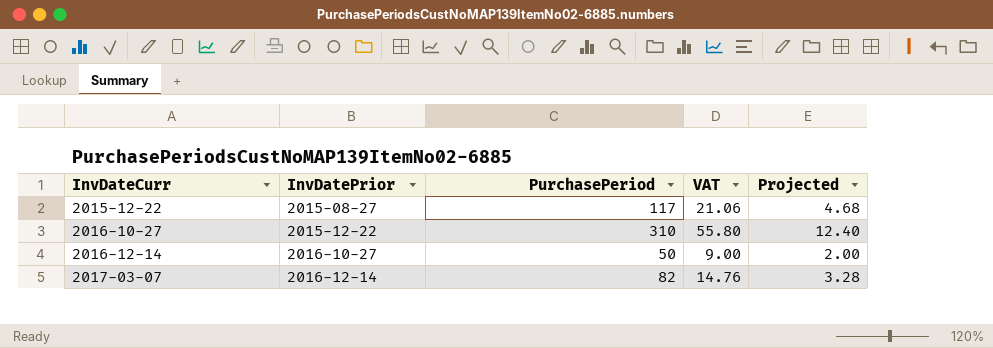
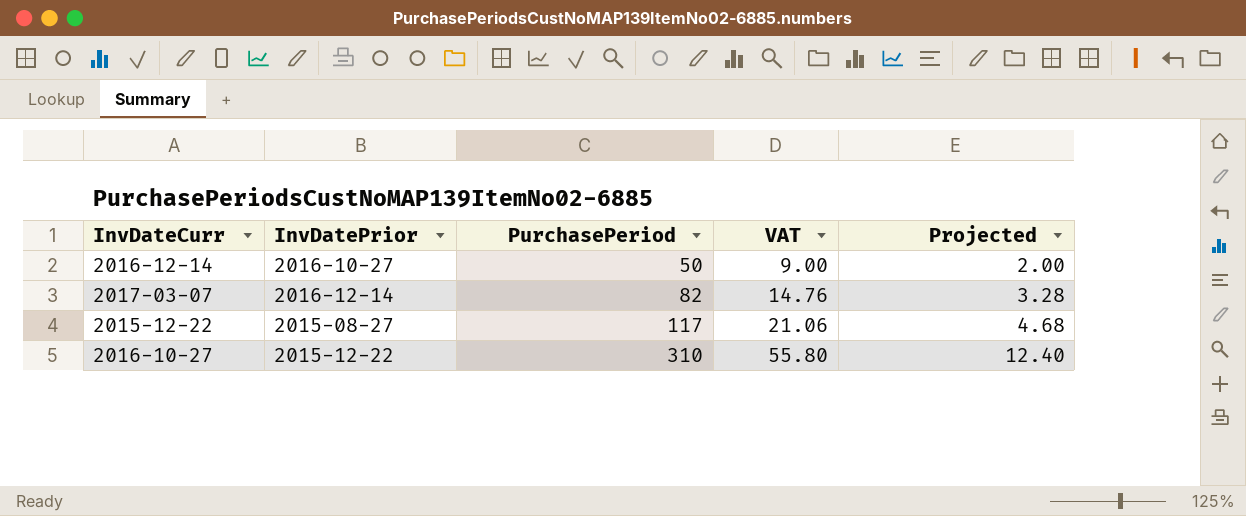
row order: InvDateCurr ascending -> PurchasePeriod ascending

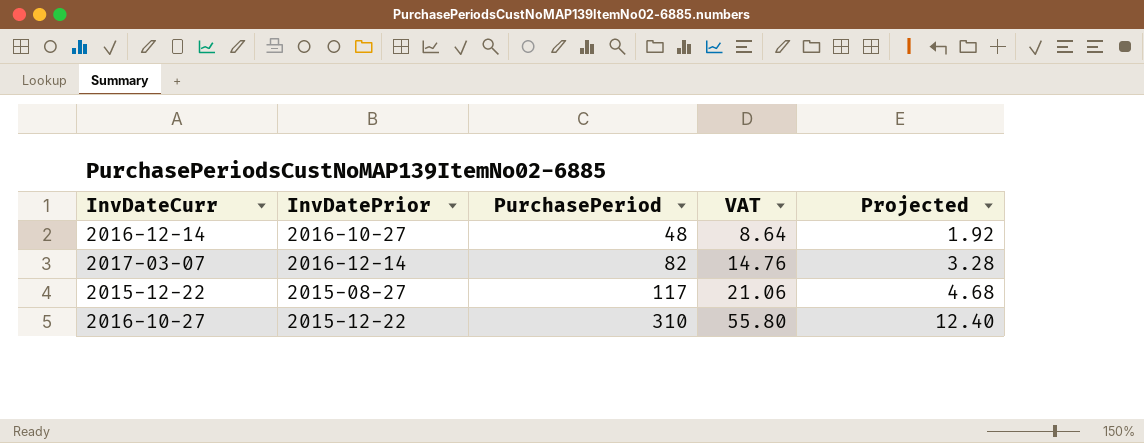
2016-12-14 | PurchasePeriod: 50 -> 48
2016-12-14 | VAT: 9.00 -> 8.64
2016-12-14 | Projected: 2.00 -> 1.92

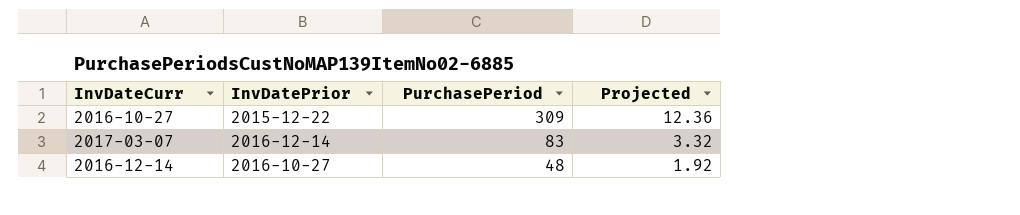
row order: PurchasePeriod ascending -> PurchasePeriod descending
column VAT | formula: [PurchasePeriod] * 0.18 -> none
row 2015-12-22: 2015-08-27 | 117 | 21.06 | 4.68 -> none
2016-10-27 | PurchasePeriod: 310 -> 309
2016-10-27 | Projected: 12.40 -> 12.36
2017-03-07 | PurchasePeriod: 82 -> 83
2017-03-07 | Projected: 3.28 -> 3.32

